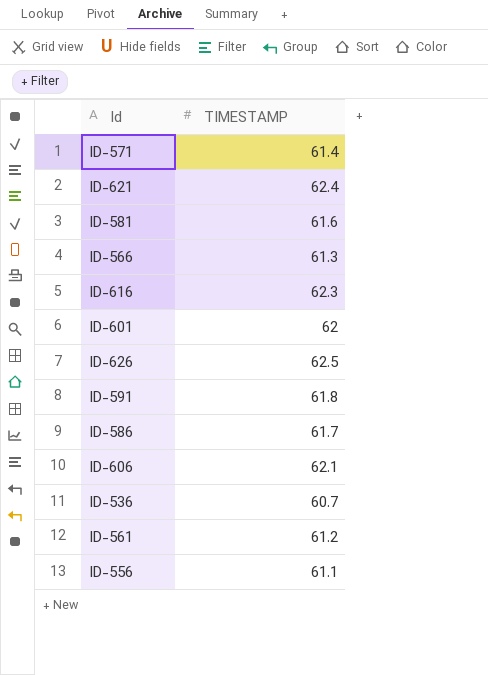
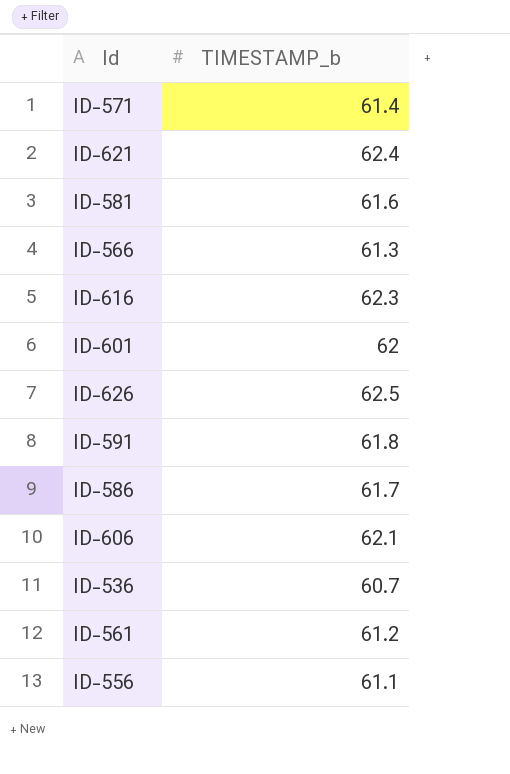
column name: TIMESTAMP -> TIMESTAMP_b

